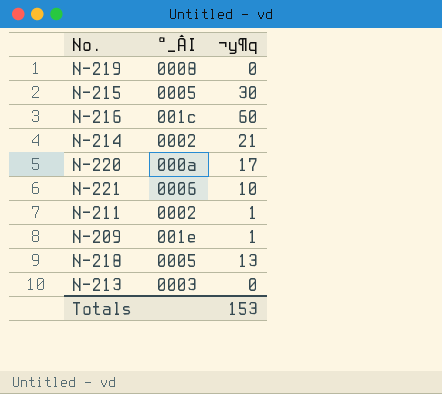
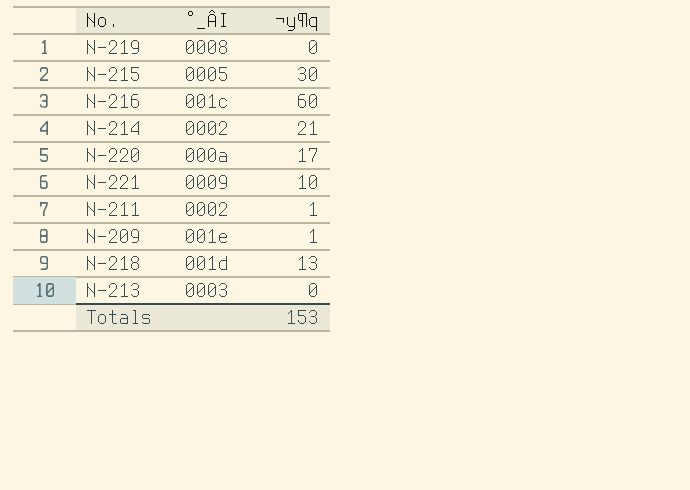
N-221 | °_ÂI: 0006 -> 0009
N-218 | °_ÂI: 0005 -> 001d

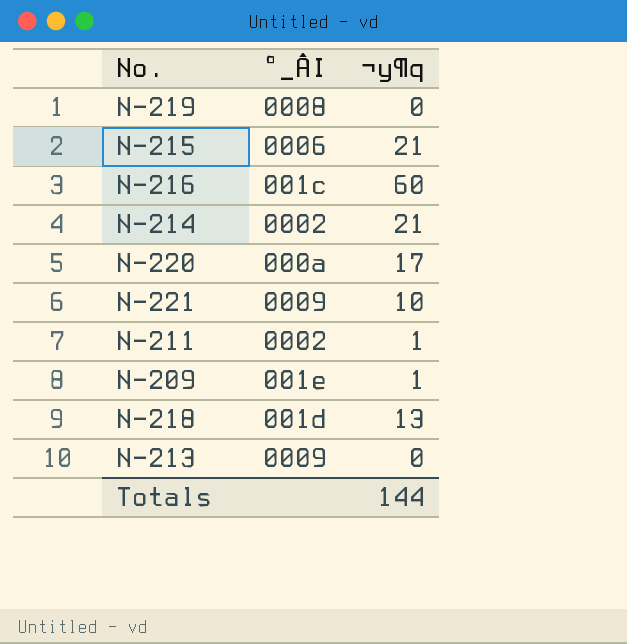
N-215 | °_ÂI: 0005 -> 0006
N-215 | ¬y¶q: 30 -> 21
N-213 | °_ÂI: 0003 -> 0009
Totals | ¬y¶q: 153 -> 144

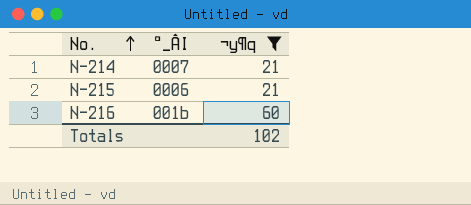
filter: none -> ¬y¶q >= 21
row order: none -> No. ascending
N-214 | °_ÂI: 0002 -> 0007
N-216 | °_ÂI: 001c -> 001b
Totals | ¬y¶q: 144 -> 102

